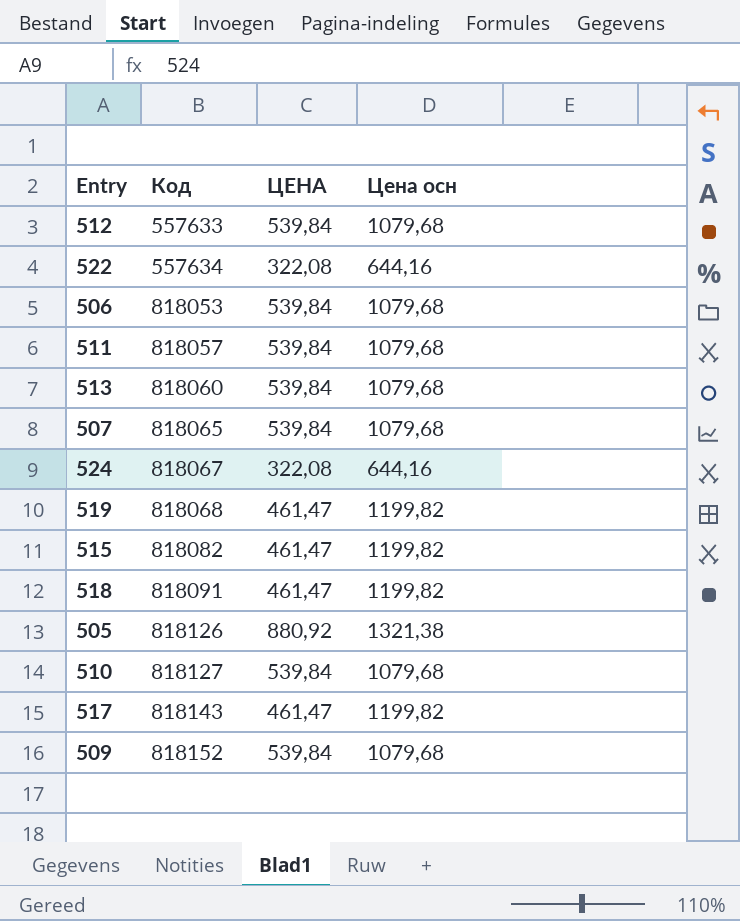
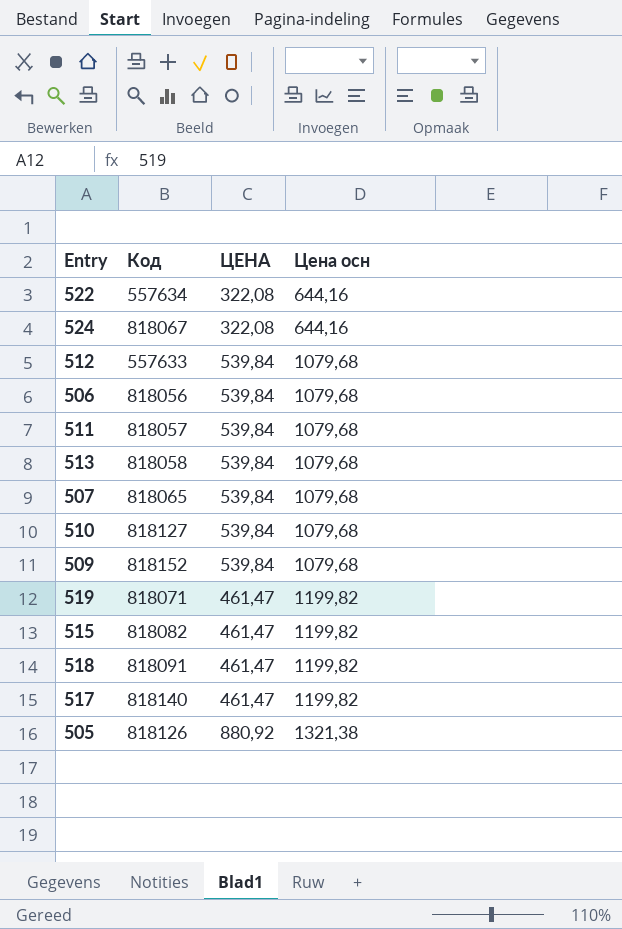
row order: Код ascending -> Цена осн ascending
506 | Код: 818053 -> 818056
513 | Код: 818060 -> 818058
519 | Код: 818068 -> 818071
517 | Код: 818143 -> 818140

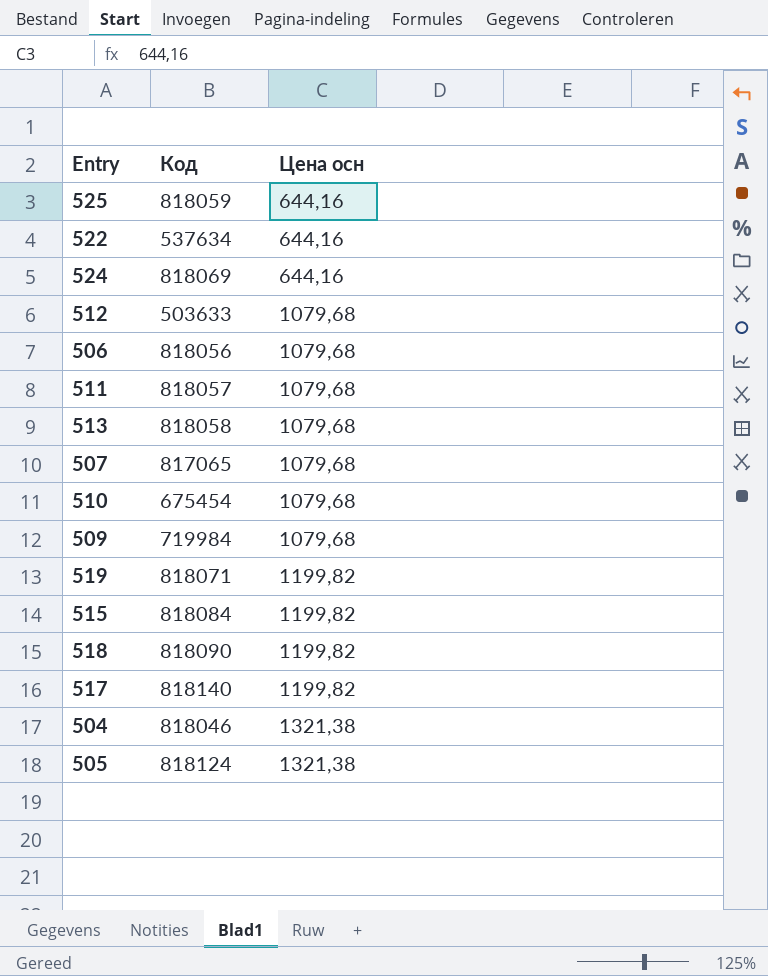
column ЦЕНА | position: 3 -> none
row 525: none -> 818059 | 644,16
522 | Код: 557634 -> 537634
524 | Код: 818067 -> 818069
512 | Код: 557633 -> 503633
507 | Код: 818065 -> 817065
510 | Код: 818127 -> 675454
509 | Код: 818152 -> 719984
515 | Код: 818082 -> 818084
518 | Код: 818091 -> 818090
row 504: none -> 818046 | 1321,38
505 | Код: 818126 -> 818124

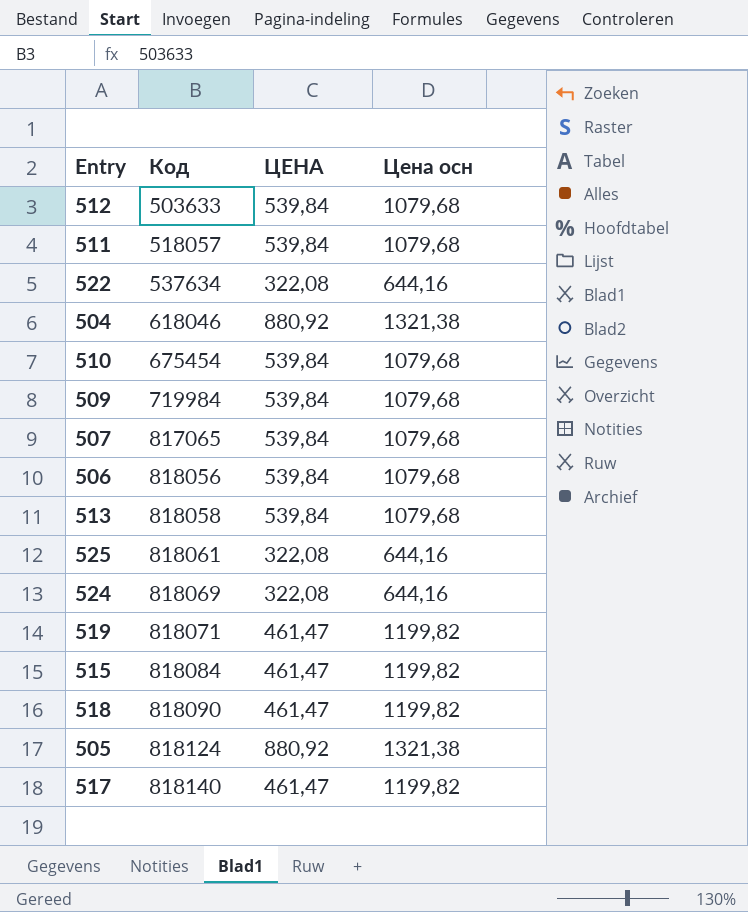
row order: Цена осн ascending -> Код ascending
column ЦЕНА | position: none -> 3
511 | Код: 818057 -> 518057
504 | Код: 818046 -> 618046
525 | Код: 818059 -> 818061

